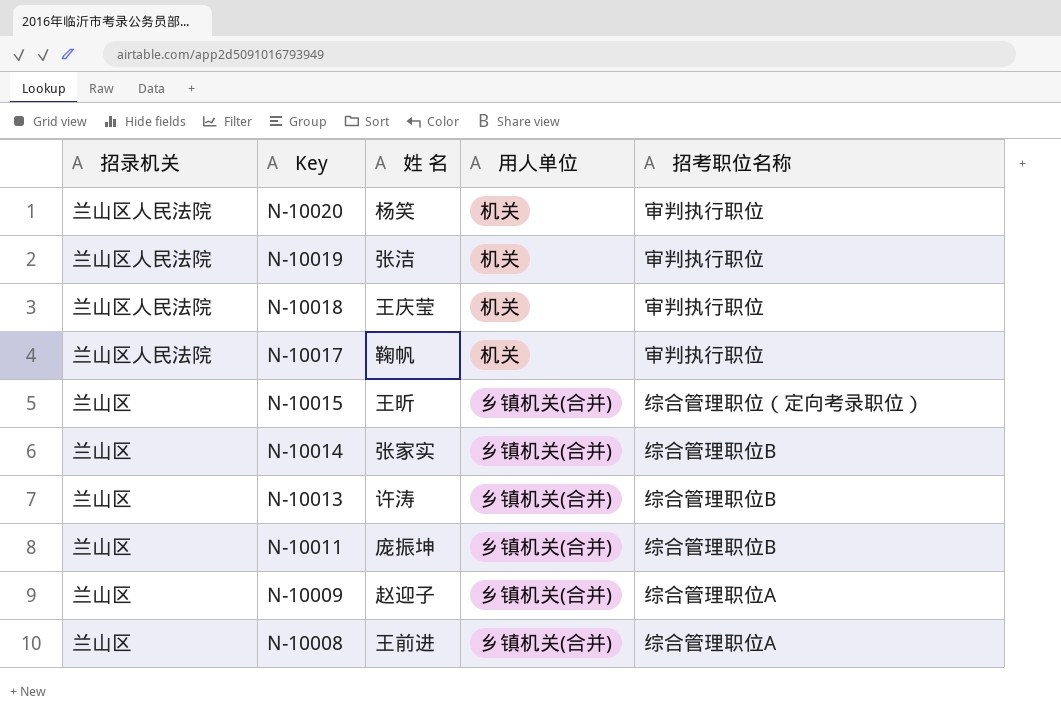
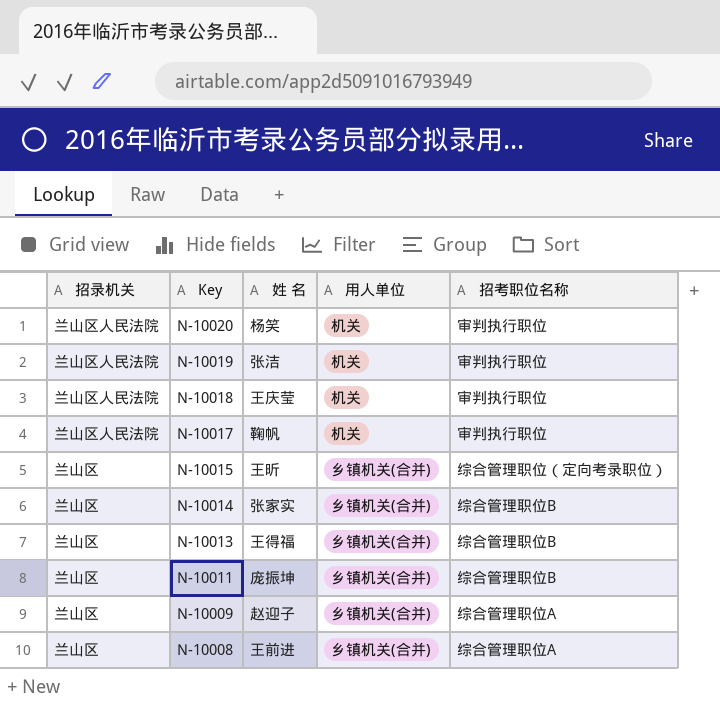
N-10013 | 姓 名: 许涛 -> 王得福

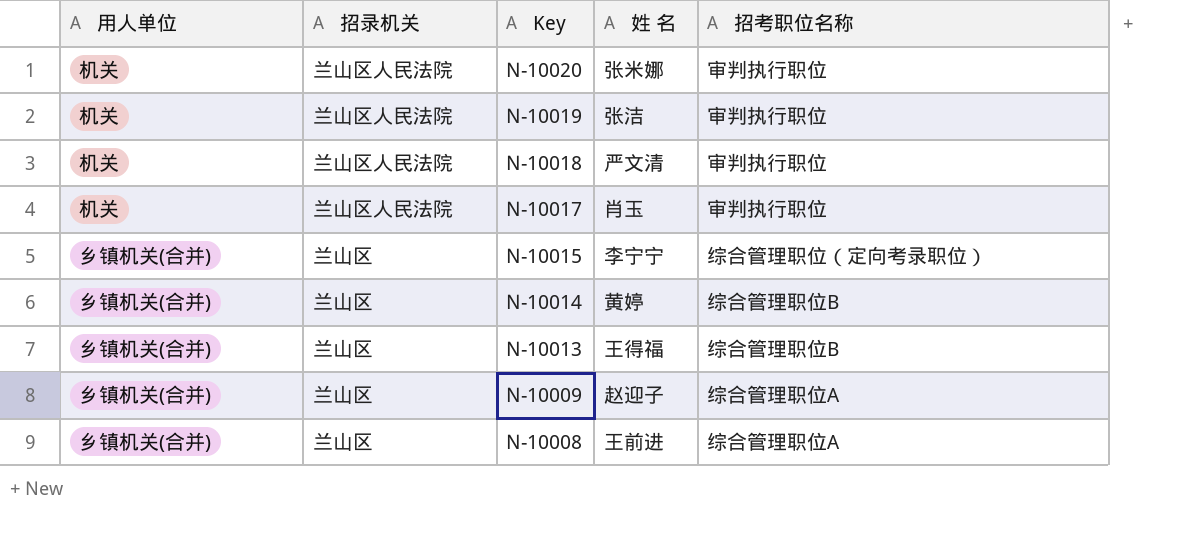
column 用人单位 | position: 4 -> 1
row N-10011: 兰山区 | 庞振坤 | 乡镇机关(合并) | 综合管理职位B -> none
N-10020 | 姓 名: 杨笑 -> 张米娜
N-10018 | 姓 名: 王庆莹 -> 严文清
N-10017 | 姓 名: 鞠帆 -> 肖玉
N-10015 | 姓 名: 王昕 -> 李宁宁
N-10014 | 姓 名: 张家实 -> 黄婷

